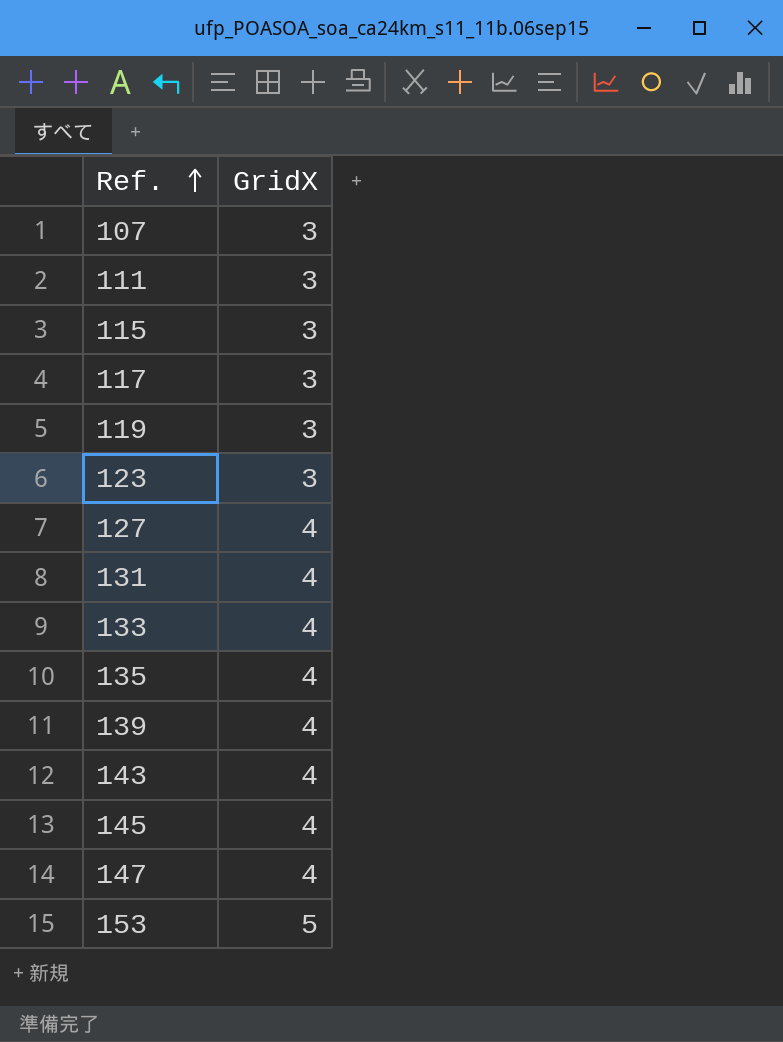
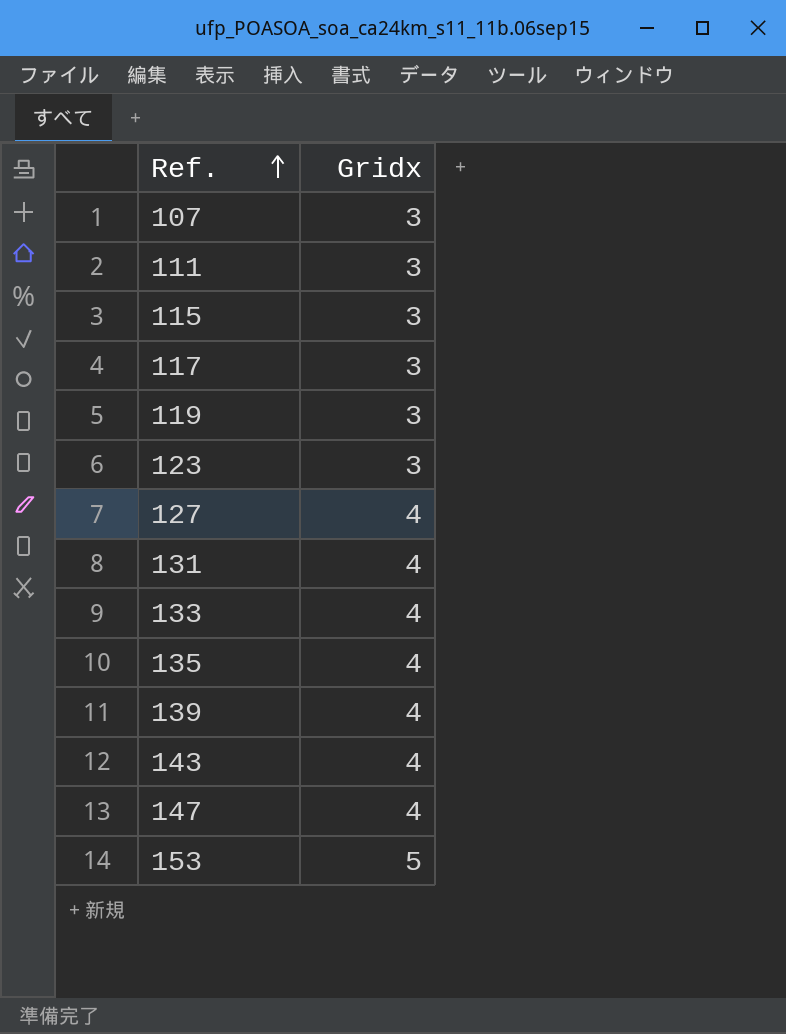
column name: GridX -> Gridx
row 145: 4 -> none

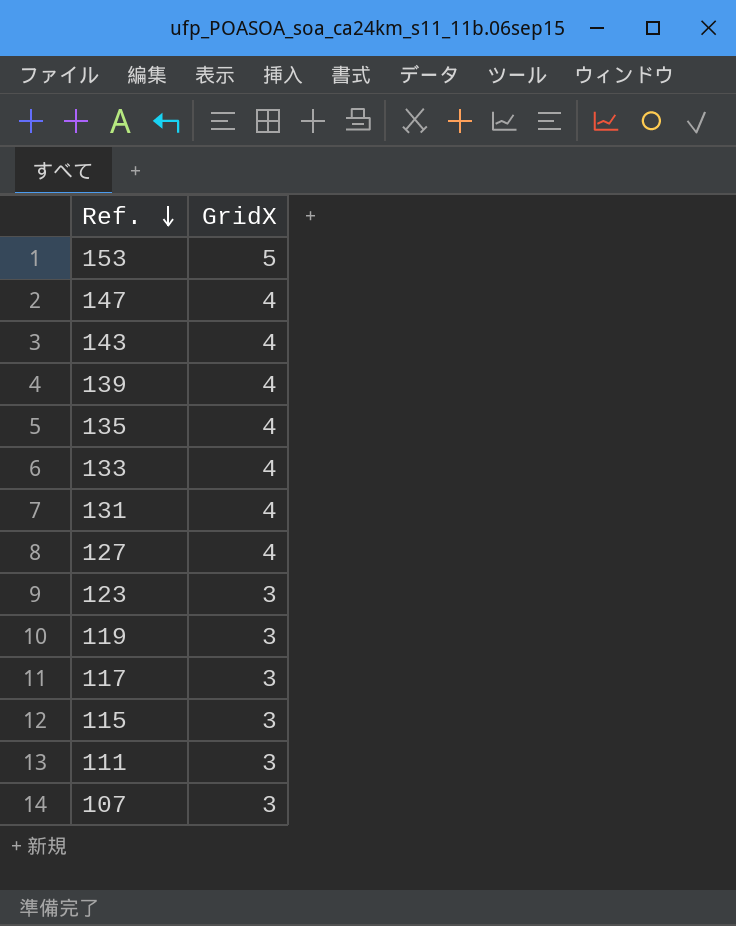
row order: Ref. ascending -> Ref. descending
column name: Gridx -> GridX

